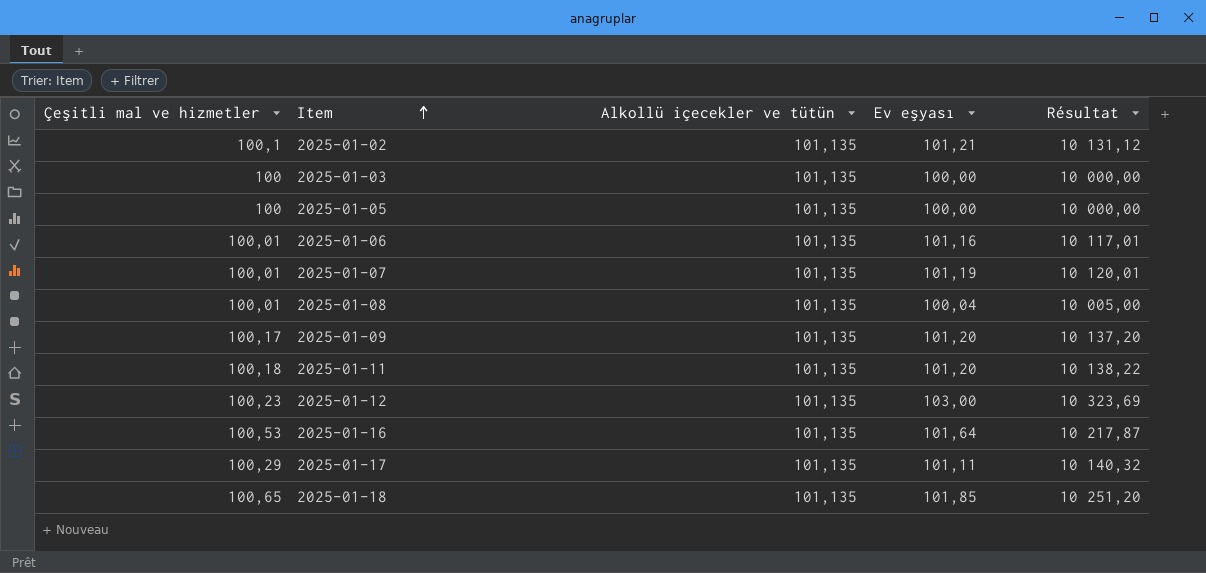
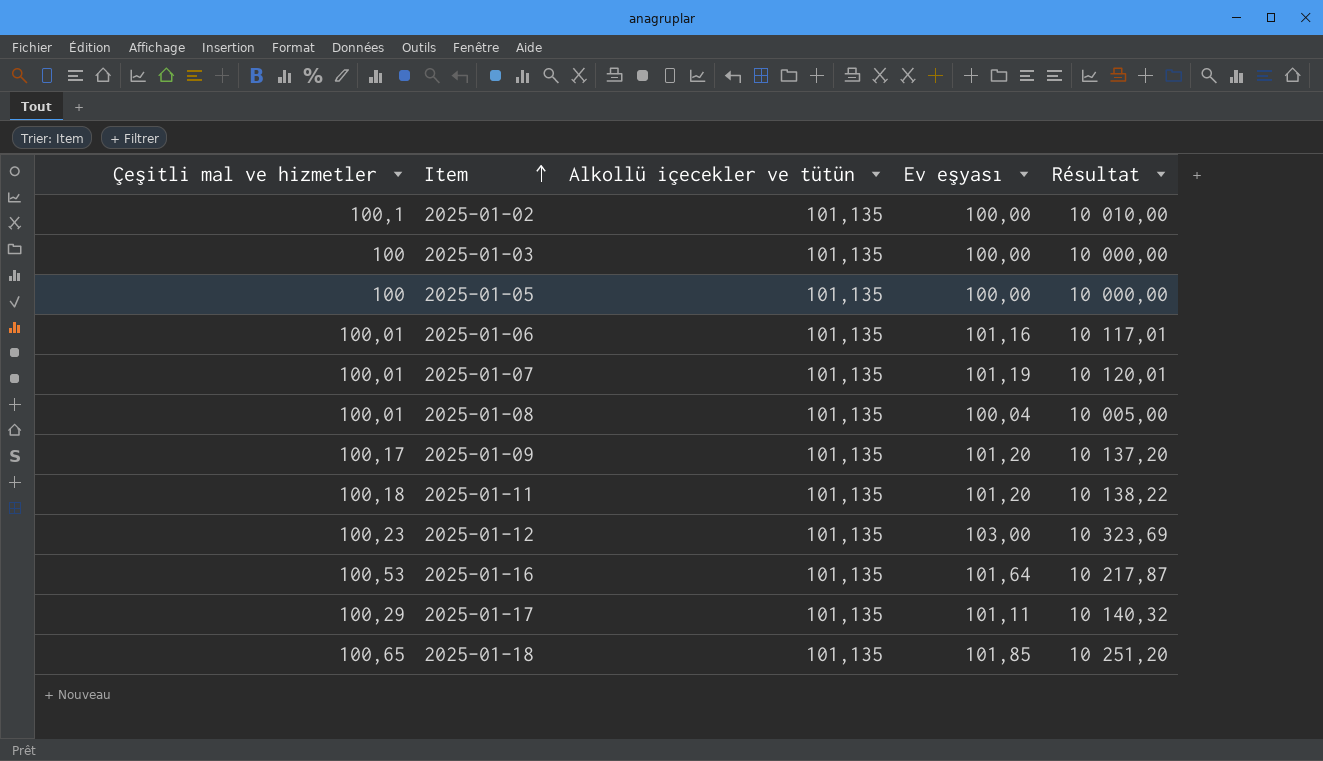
2025-01-02 | Ev eşyası: 101,21 -> 100,00
2025-01-02 | Résultat: 10 131,12 -> 10 010,00

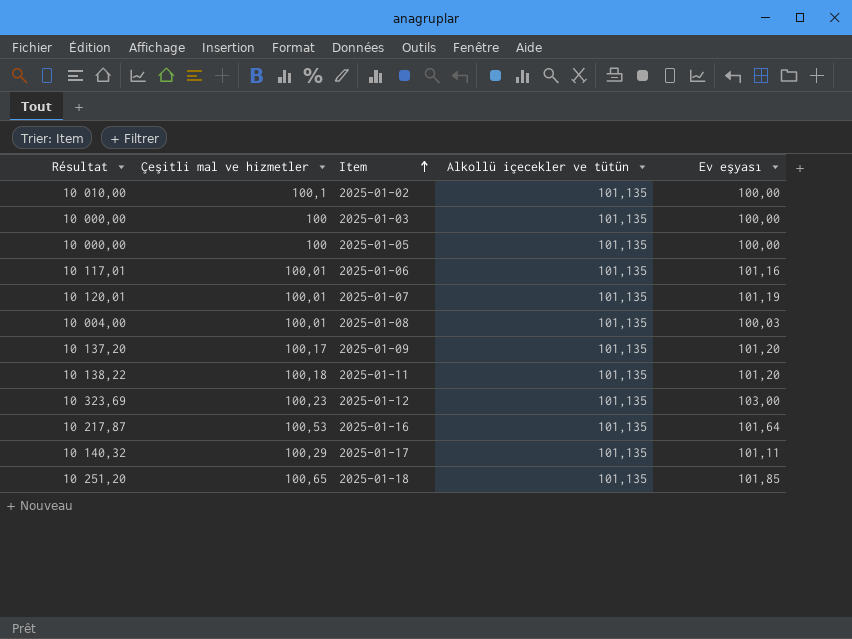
column Résultat | position: 5 -> 1
2025-01-08 | Résultat: 10 005,00 -> 10 004,00
2025-01-08 | Ev eşyası: 100,04 -> 100,03

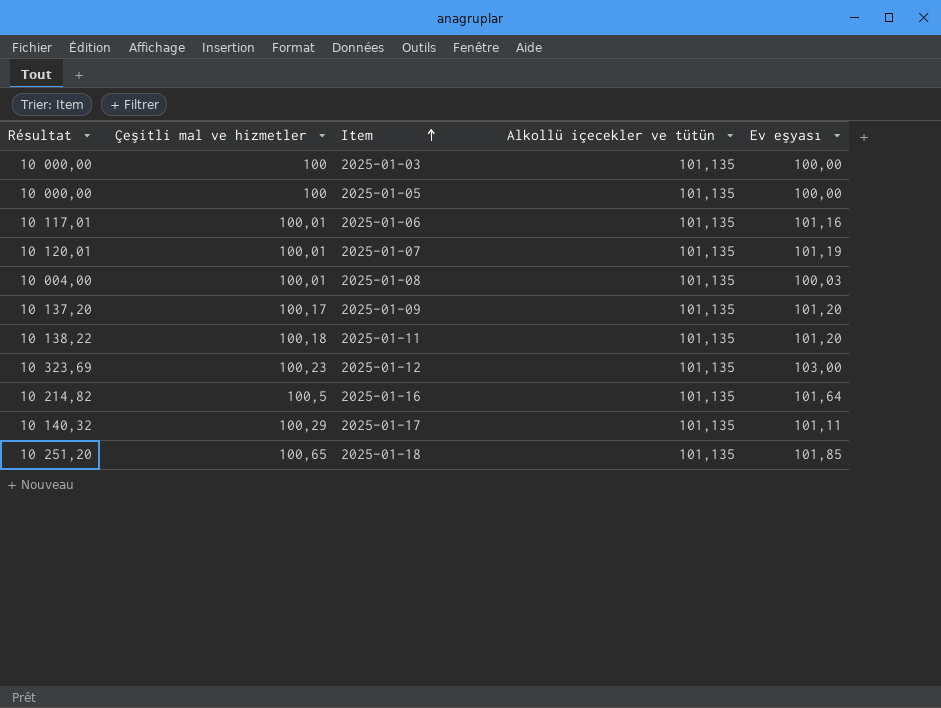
row 2025-01-02: 10 010,00 | 100,1 | 101,135 | 100,00 -> none
2025-01-16 | Résultat: 10 217,87 -> 10 214,82
2025-01-16 | Çeşitli mal ve hizmetler: 100,53 -> 100,5

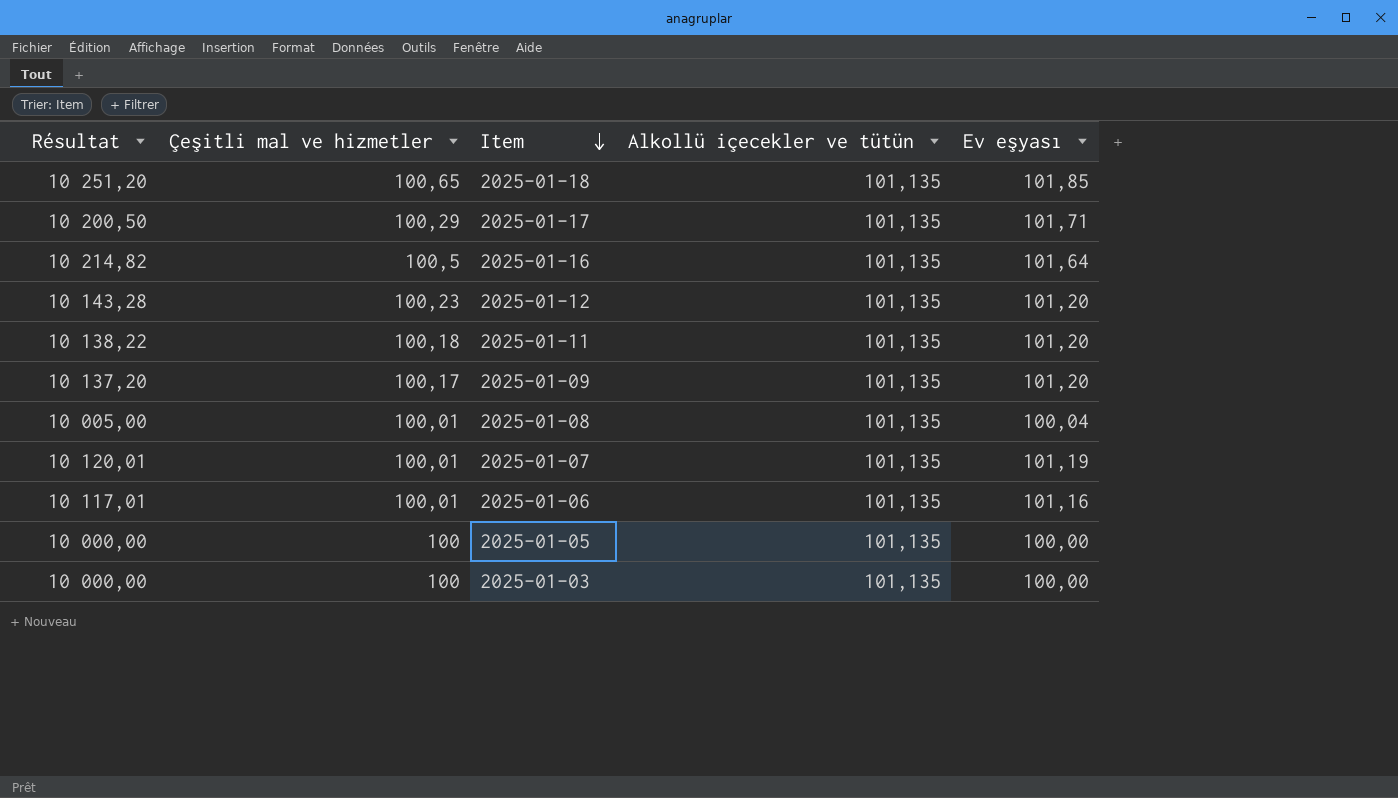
row order: Item ascending -> Item descending
2025-01-17 | Résultat: 10 140,32 -> 10 200,50
2025-01-17 | Ev eşyası: 101,11 -> 101,71
2025-01-12 | Résultat: 10 323,69 -> 10 143,28
2025-01-12 | Ev eşyası: 103,00 -> 101,20
2025-01-08 | Résultat: 10 004,00 -> 10 005,00
2025-01-08 | Ev eşyası: 100,03 -> 100,04

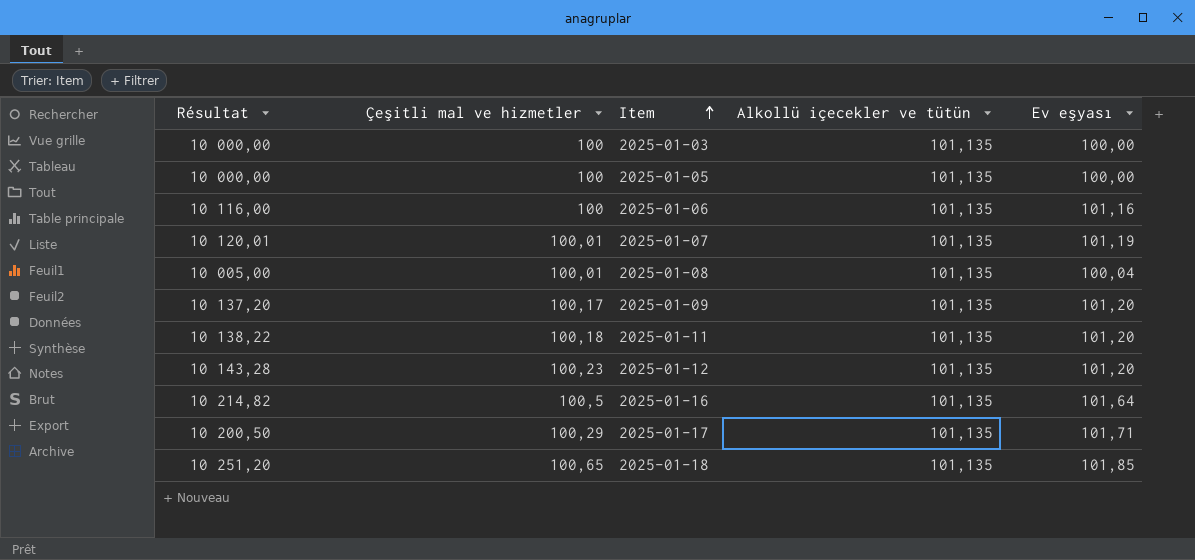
row order: Item descending -> Item ascending
2025-01-06 | Résultat: 10 117,01 -> 10 116,00
2025-01-06 | Çeşitli mal ve hizmetler: 100,01 -> 100

